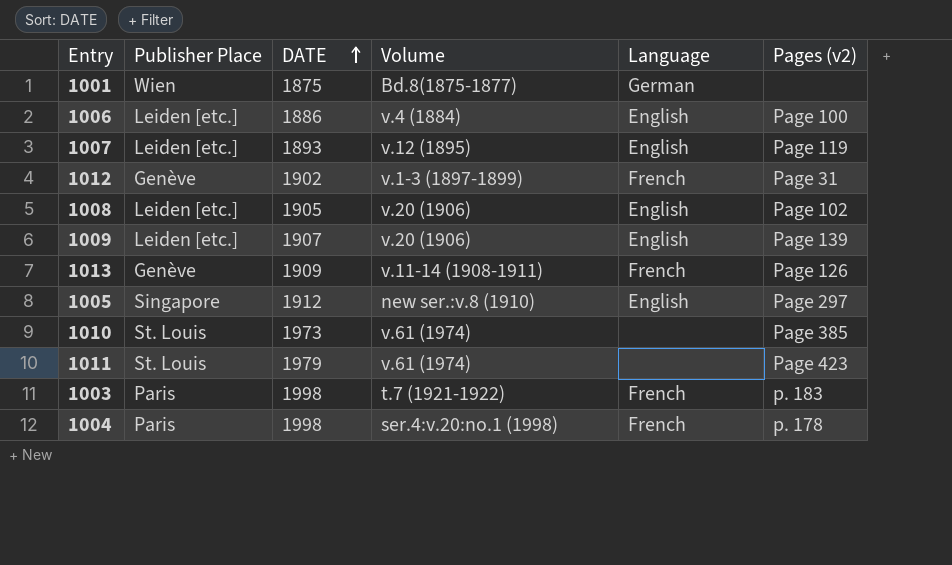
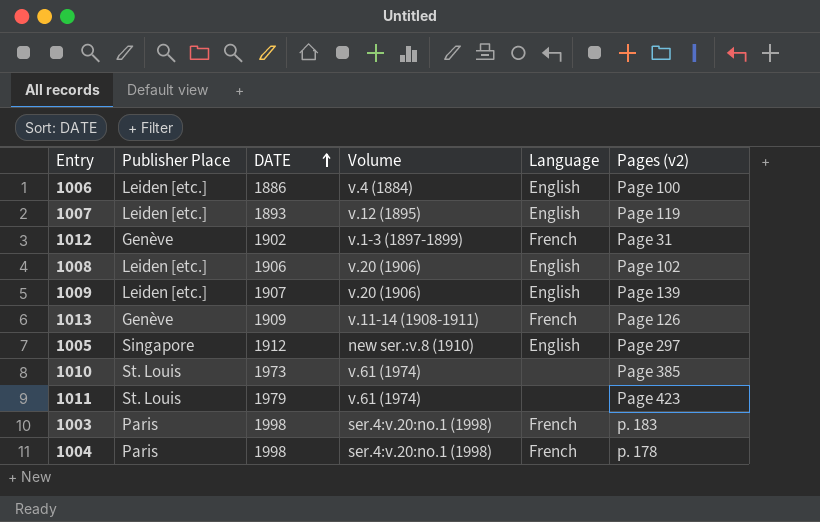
row 1001: Wien | 1875 | Bd.8(1875-1877) | German | none -> none
1008 | DATE: 1905 -> 1906
1003 | Volume: t.7 (1921-1922) -> ser.4:v.20:no.1 (1998)

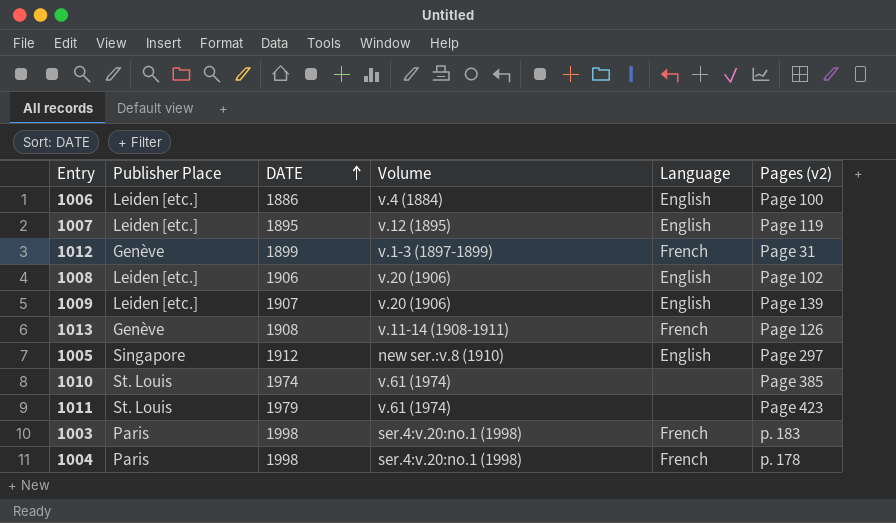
1007 | DATE: 1893 -> 1895
1012 | DATE: 1902 -> 1899
1013 | DATE: 1909 -> 1908
1010 | DATE: 1973 -> 1974

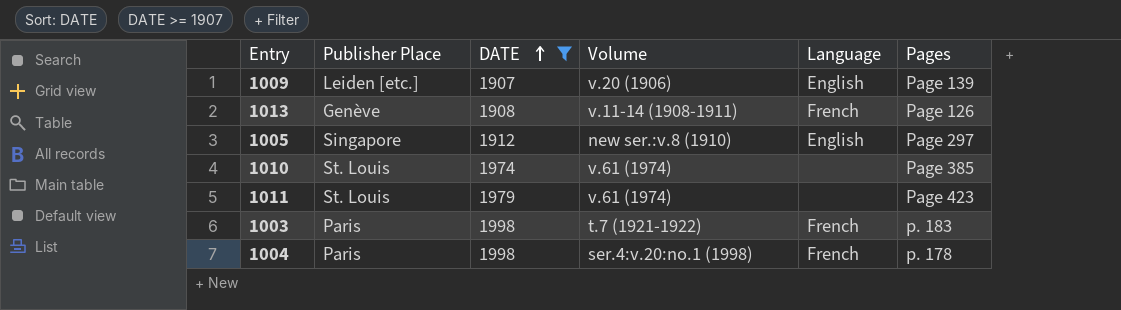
filter: none -> DATE >= 1907
column name: Pages (v2) -> Pages
1003 | Volume: ser.4:v.20:no.1 (1998) -> t.7 (1921-1922)

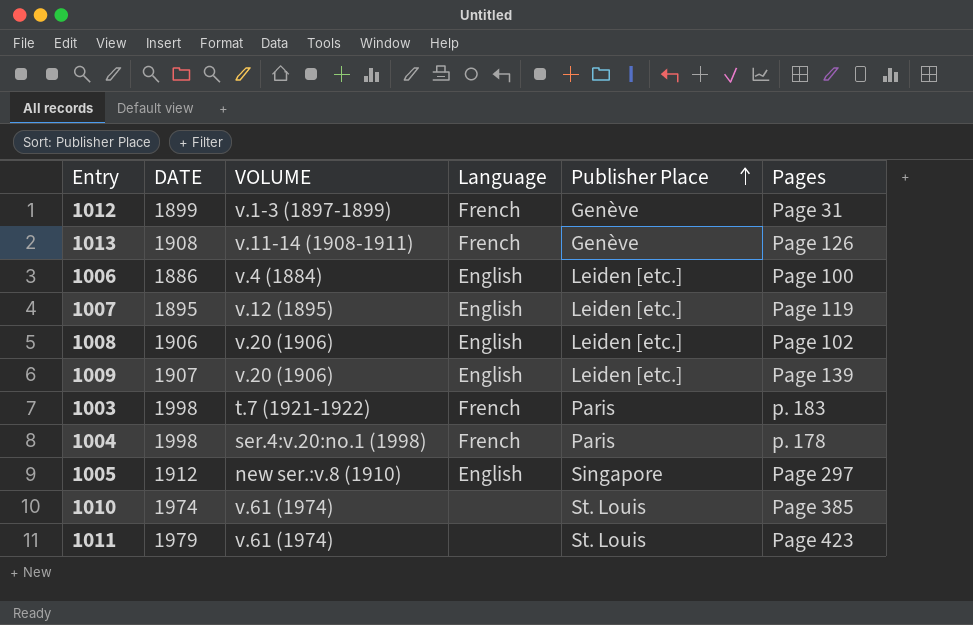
filter: DATE >= 1907 -> none
row order: DATE ascending -> Publisher Place ascending
column name: Volume -> VOLUME
column Publisher Place | position: 2 -> 5

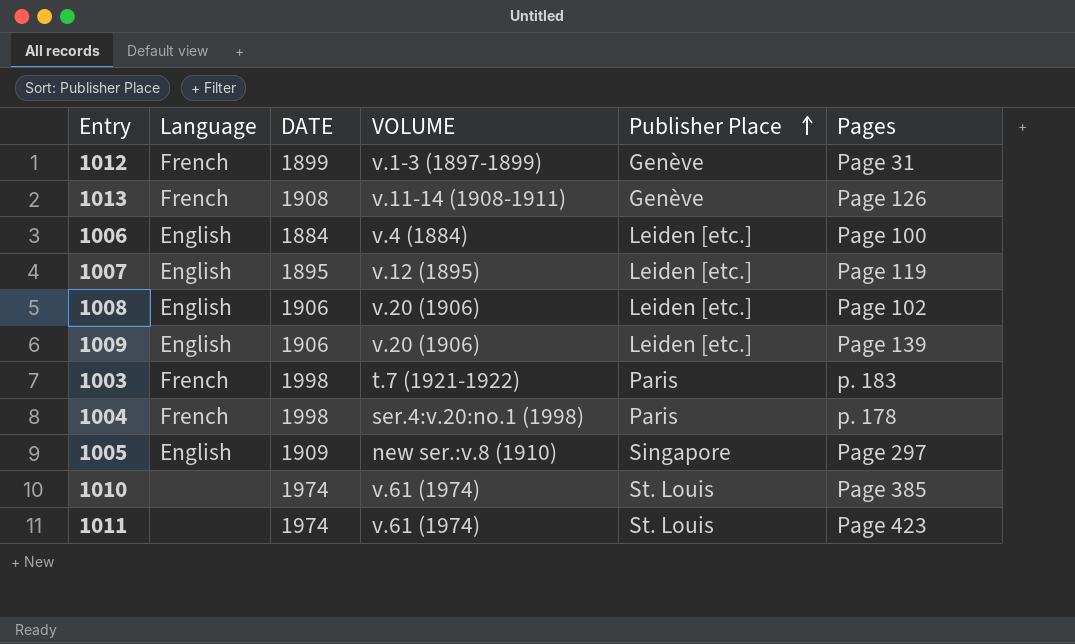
column Language | position: 4 -> 2
1006 | DATE: 1886 -> 1884
1009 | DATE: 1907 -> 1906
1005 | DATE: 1912 -> 1909
1011 | DATE: 1979 -> 1974

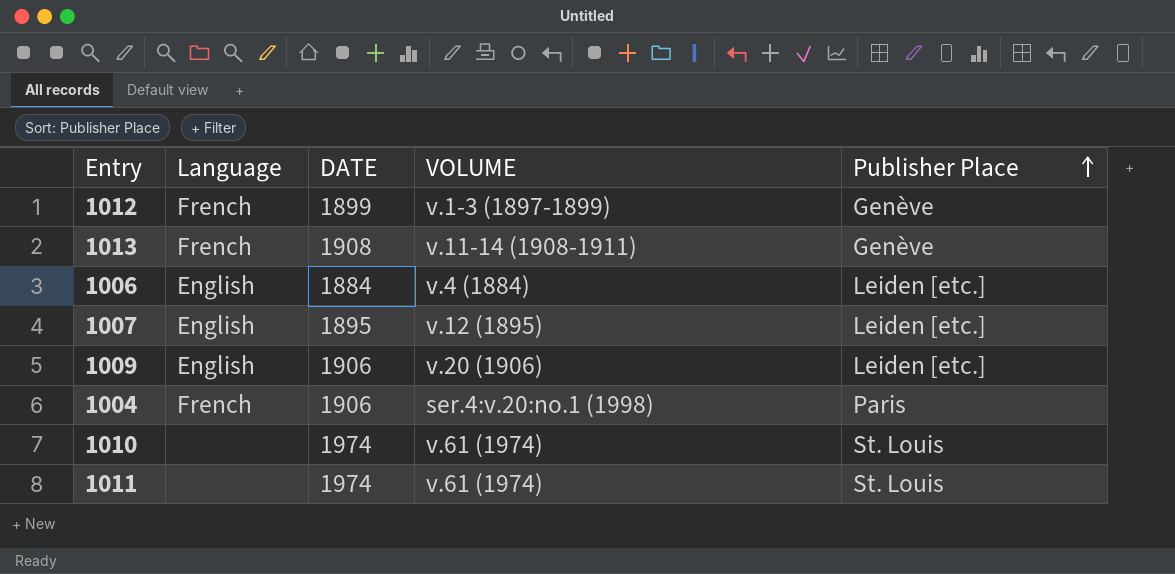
column Pages | position: 6 -> none
row 1008: English | 1906 | v.20 (1906) | Leiden [etc.] | Page 102 -> none
row 1003: French | 1998 | t.7 (1921-1922) | Paris | p. 183 -> none
row 1005: English | 1909 | new ser.:v.8 (1910) | Singapore | Page 297 -> none
1004 | DATE: 1998 -> 1906

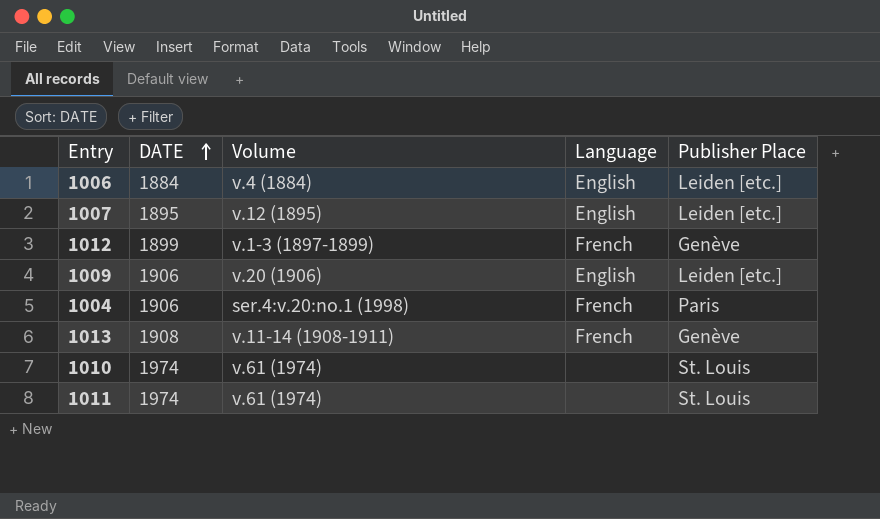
row order: Publisher Place ascending -> DATE ascending
column name: VOLUME -> Volume
column Language | position: 2 -> 4

